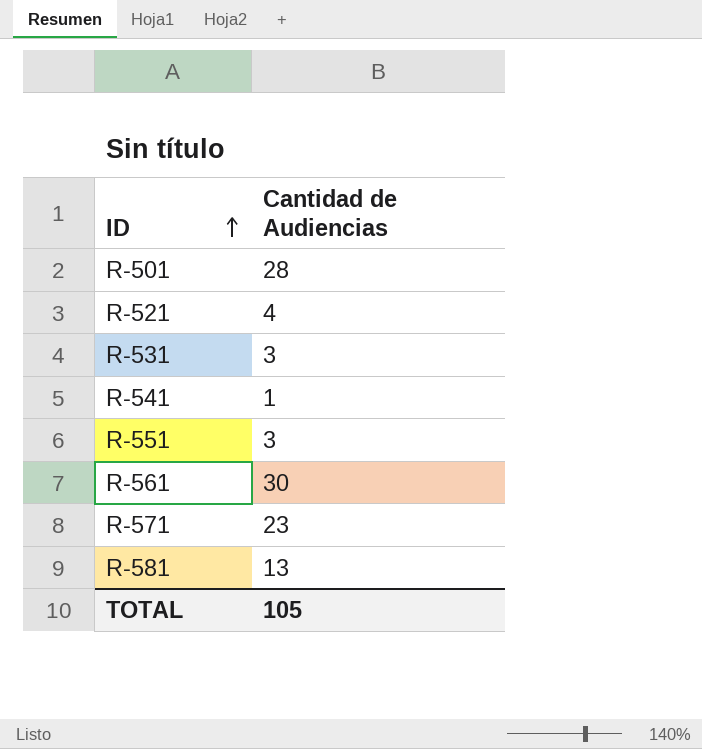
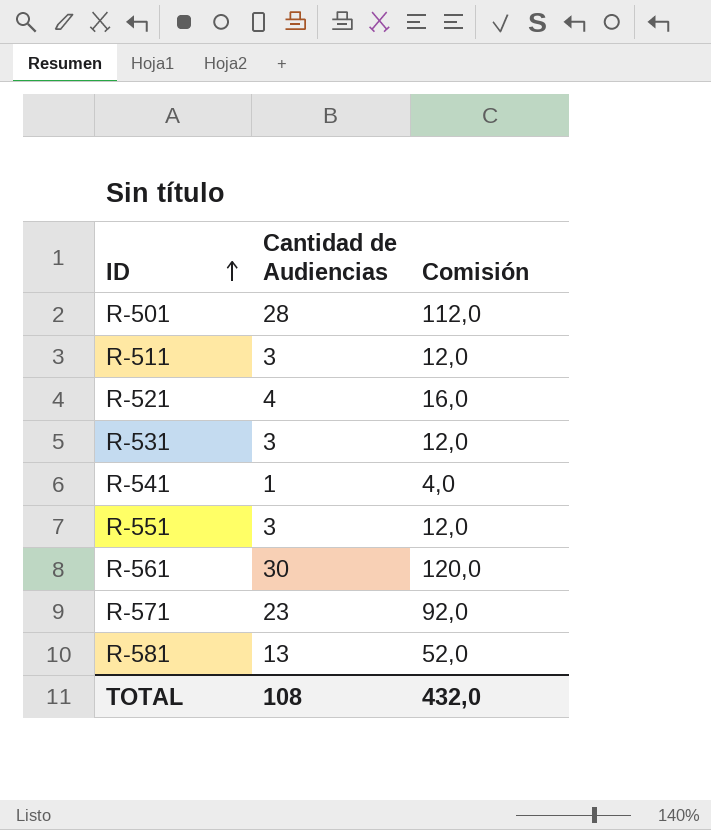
column Comisión | formula: none -> [Cantidad de Audiencias] * 4
row R-511: none -> 3 | 12,0
TOTAL | Cantidad de Audiencias: 105 -> 108

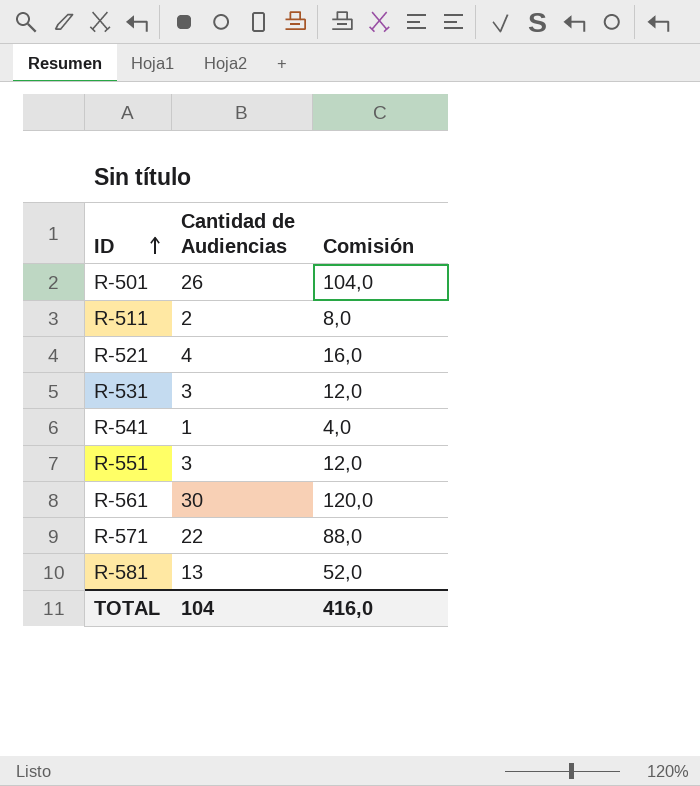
R-501 | Cantidad de Audiencias: 28 -> 26
R-501 | Comisión: 112,0 -> 104,0
R-511 | Cantidad de Audiencias: 3 -> 2
R-511 | Comisión: 12,0 -> 8,0
R-571 | Cantidad de Audiencias: 23 -> 22
R-571 | Comisión: 92,0 -> 88,0
TOTAL | Cantidad de Audiencias: 108 -> 104
TOTAL | Comisión: 432,0 -> 416,0

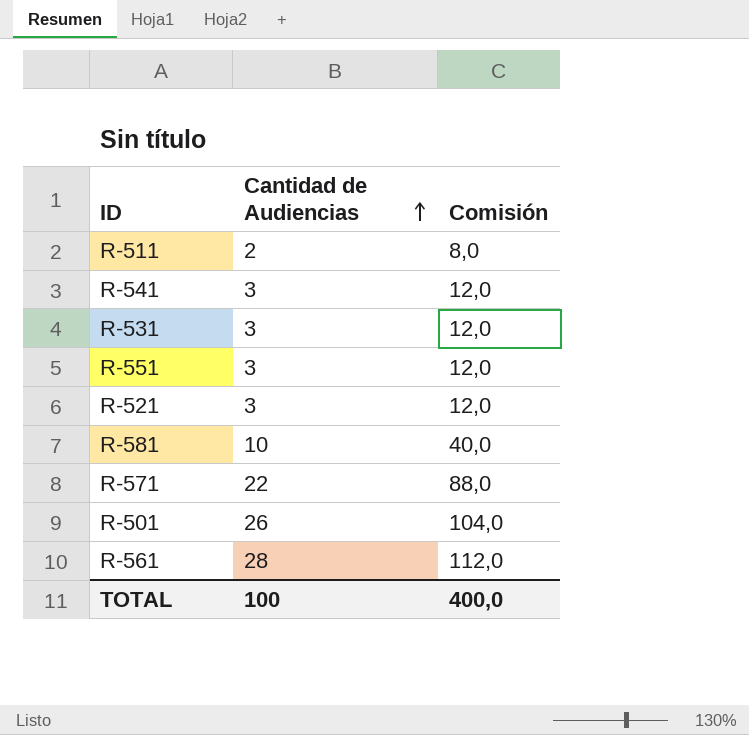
row order: ID ascending -> Cantidad de Audiencias ascending
R-541 | Cantidad de Audiencias: 1 -> 3
R-541 | Comisión: 4,0 -> 12,0
R-521 | Cantidad de Audiencias: 4 -> 3
R-521 | Comisión: 16,0 -> 12,0
R-581 | Cantidad de Audiencias: 13 -> 10
R-581 | Comisión: 52,0 -> 40,0
R-561 | Cantidad de Audiencias: 30 -> 28
R-561 | Comisión: 120,0 -> 112,0
TOTAL | Cantidad de Audiencias: 104 -> 100
TOTAL | Comisión: 416,0 -> 400,0

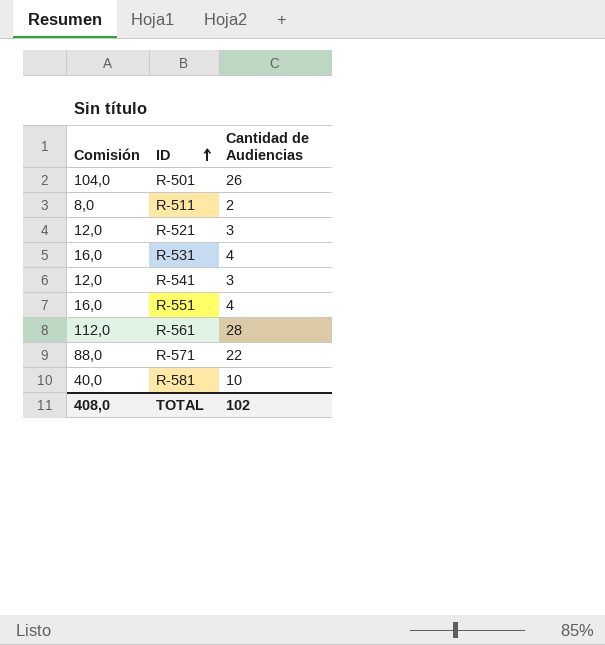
row order: Cantidad de Audiencias ascending -> ID ascending
column Comisión | position: 3 -> 1
R-531 | Comisión: 12,0 -> 16,0
R-531 | Cantidad de Audiencias: 3 -> 4
R-551 | Comisión: 12,0 -> 16,0
R-551 | Cantidad de Audiencias: 3 -> 4
TOTAL | Comisión: 400,0 -> 408,0
TOTAL | Cantidad de Audiencias: 100 -> 102

